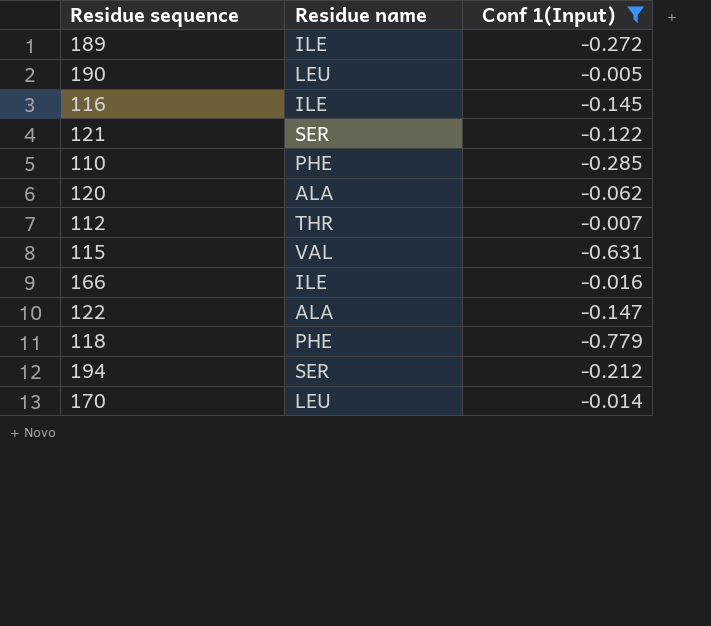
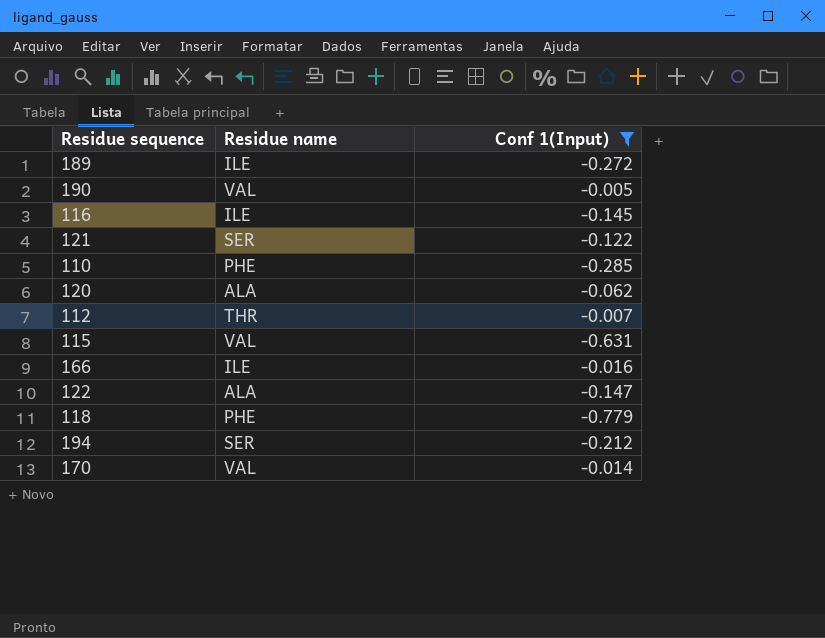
190 | Residue name: LEU -> VAL
170 | Residue name: LEU -> VAL

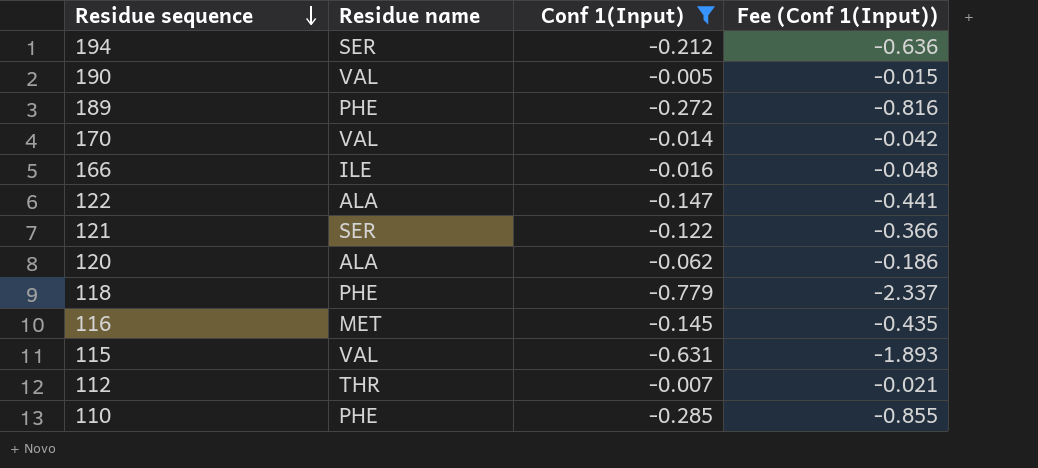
row order: none -> Residue sequence descending
column Fee (Conf 1(Input)) | formula: none -> [Conf 1(Input)] * 3
189 | Residue name: ILE -> PHE
116 | Residue name: ILE -> MET

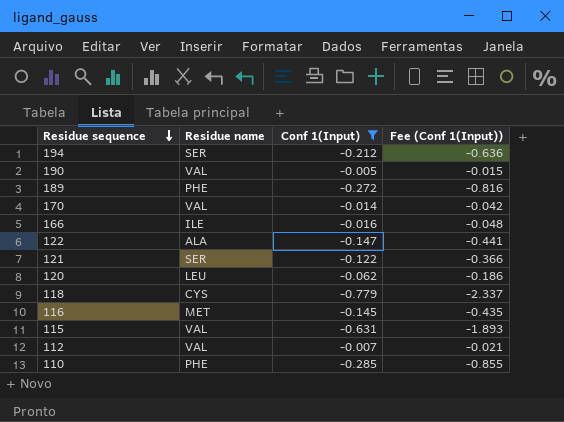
120 | Residue name: ALA -> LEU
118 | Residue name: PHE -> CYS
112 | Residue name: THR -> VAL

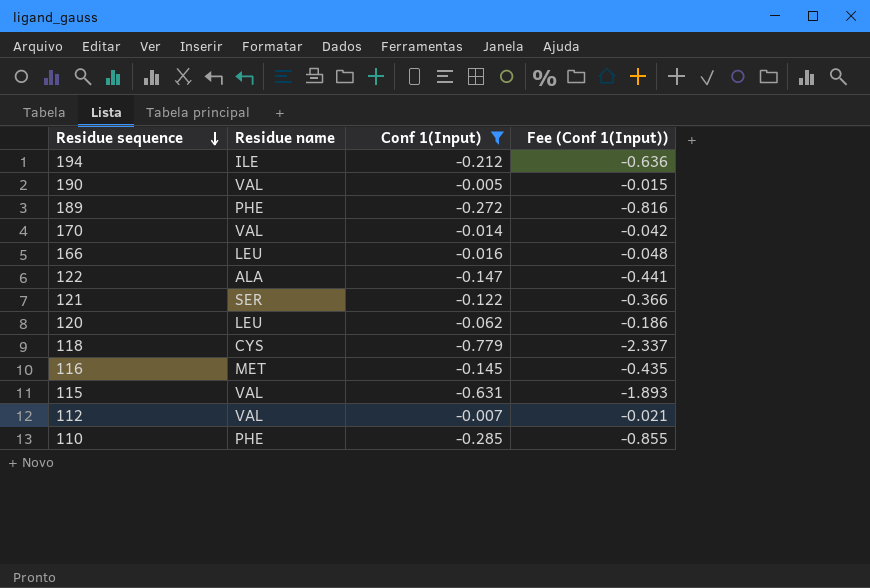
194 | Residue name: SER -> ILE
166 | Residue name: ILE -> LEU

